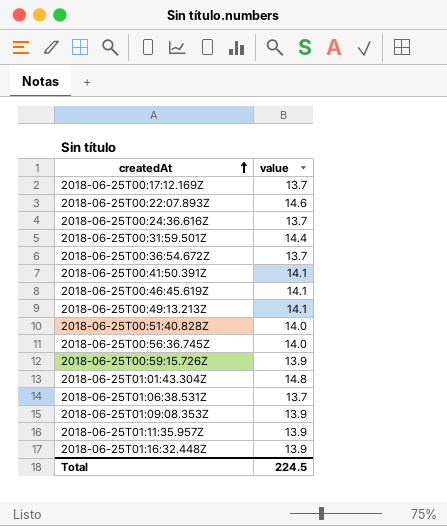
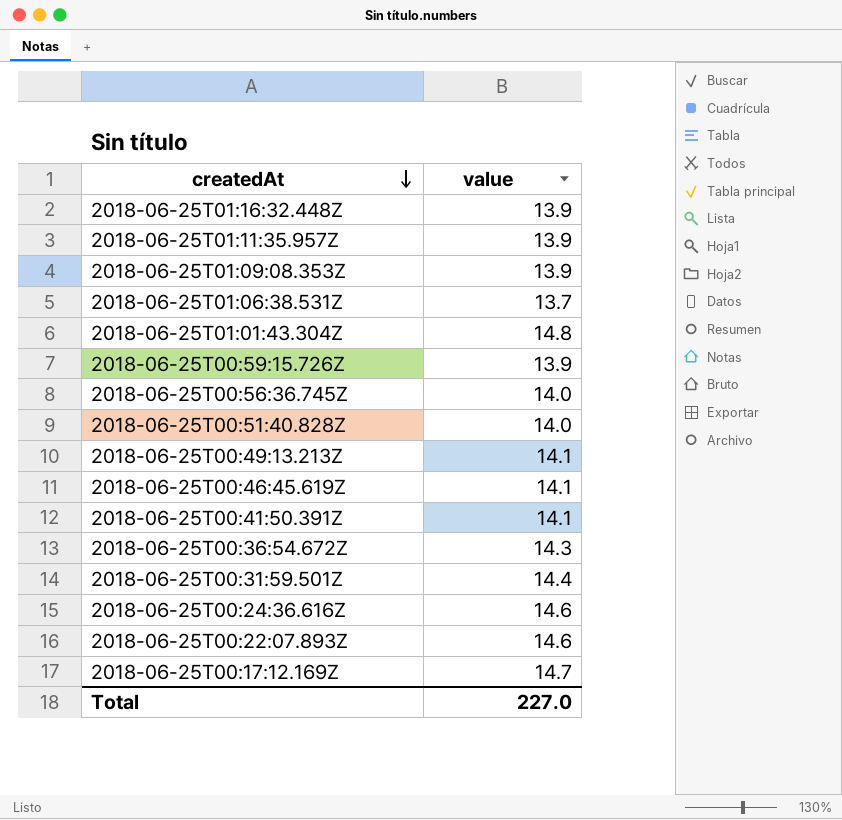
row order: createdAt ascending -> createdAt descending
2018-06-25T00:36:54.672Z | value: 13.7 -> 14.3
2018-06-25T00:24:36.616Z | value: 13.7 -> 14.6
2018-06-25T00:17:12.169Z | value: 13.7 -> 14.7
Total | value: 224.5 -> 227.0

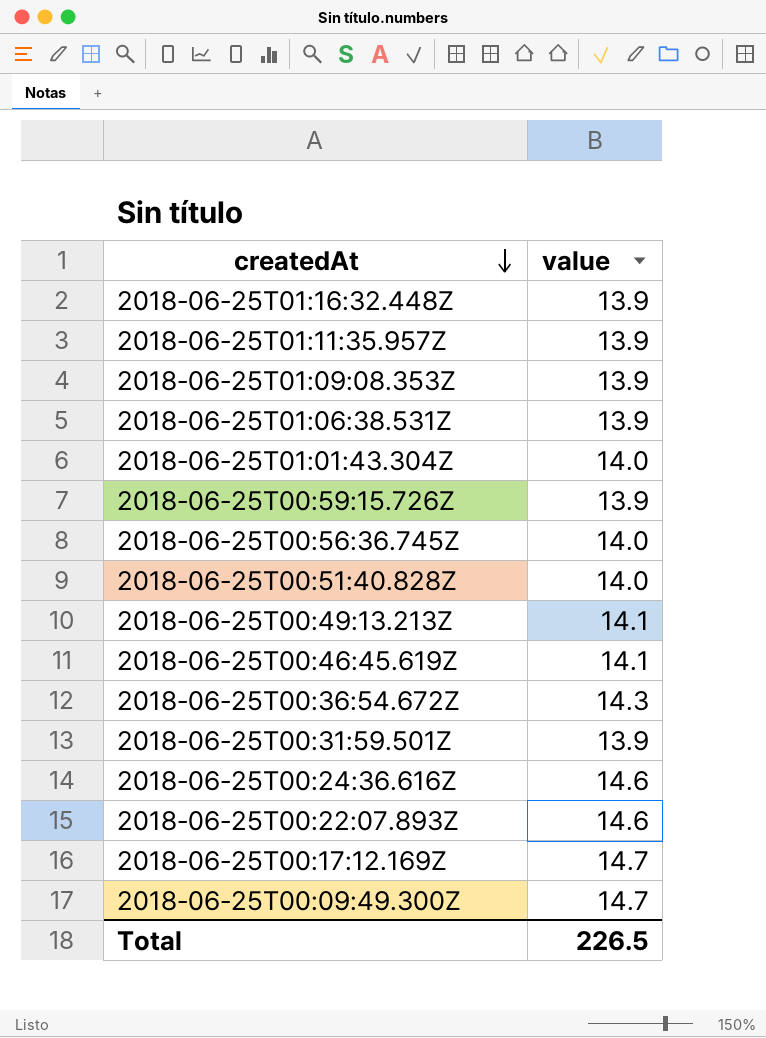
row 2018-06-25T00:41:50.391Z: 14.1 -> none
2018-06-25T01:06:38.531Z | value: 13.7 -> 13.9
2018-06-25T01:01:43.304Z | value: 14.8 -> 14.0
2018-06-25T00:31:59.501Z | value: 14.4 -> 13.9
row 2018-06-25T00:09:49.300Z: none -> 14.7
Total | value: 227.0 -> 226.5

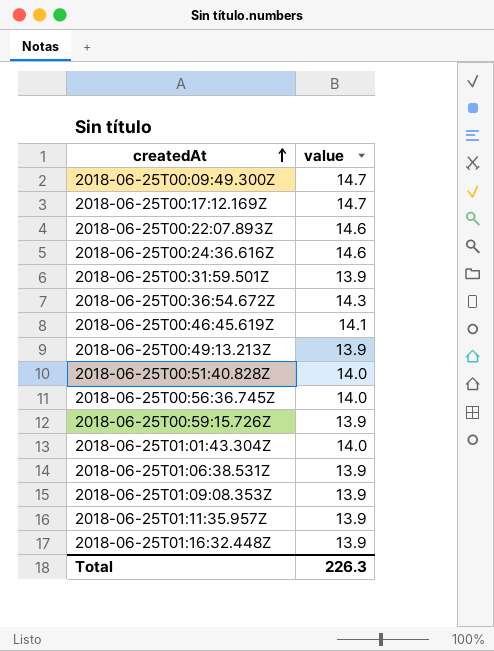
row order: createdAt descending -> createdAt ascending
2018-06-25T00:49:13.213Z | value: 14.1 -> 13.9
Total | value: 226.5 -> 226.3

